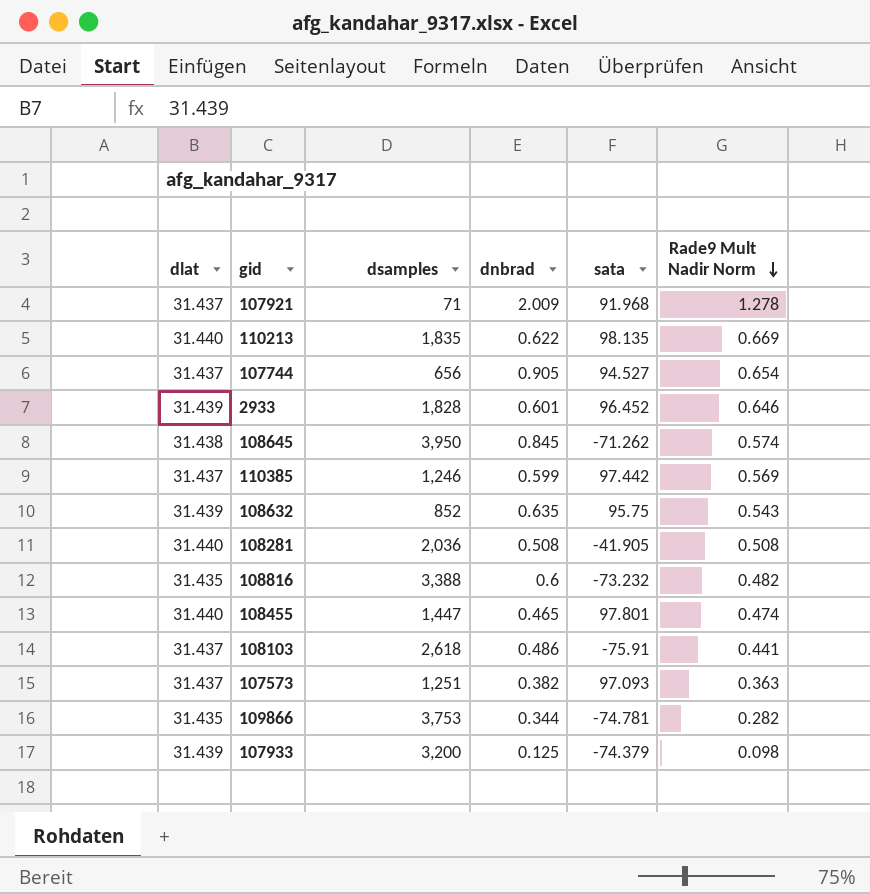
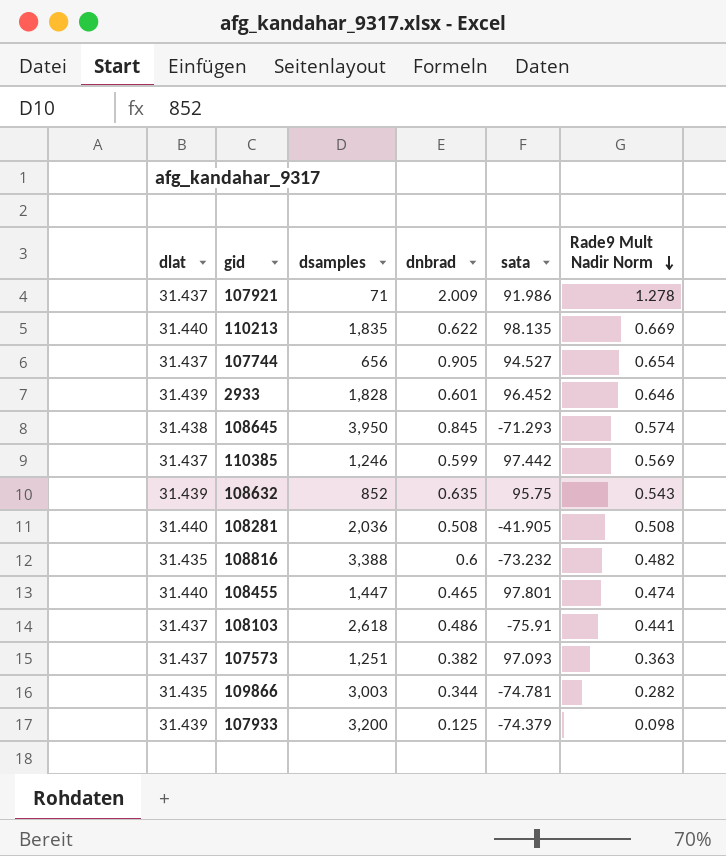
107921 | sata: 91.968 -> 91.986
108645 | sata: -71.262 -> -71.293
109866 | dsamples: 3,753 -> 3,003

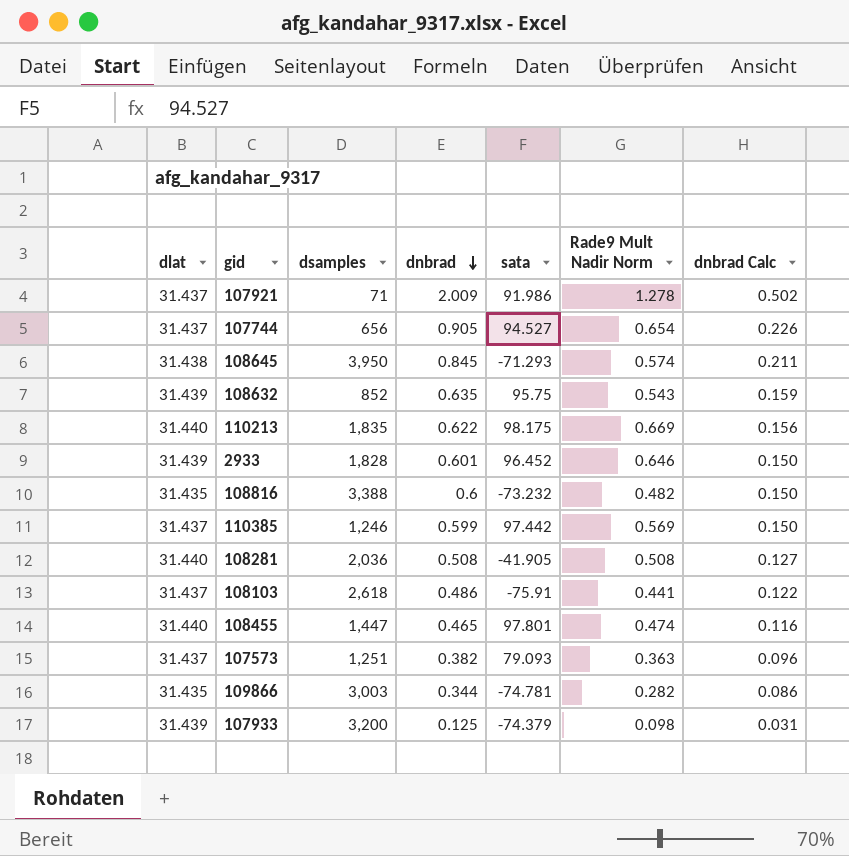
row order: Rade9 Mult Nadir Norm descending -> dnbrad descending
column dnbrad Calc | formula: none -> [dnbrad] * 0.25
110213 | sata: 98.135 -> 98.175
107573 | sata: 97.093 -> 79.093

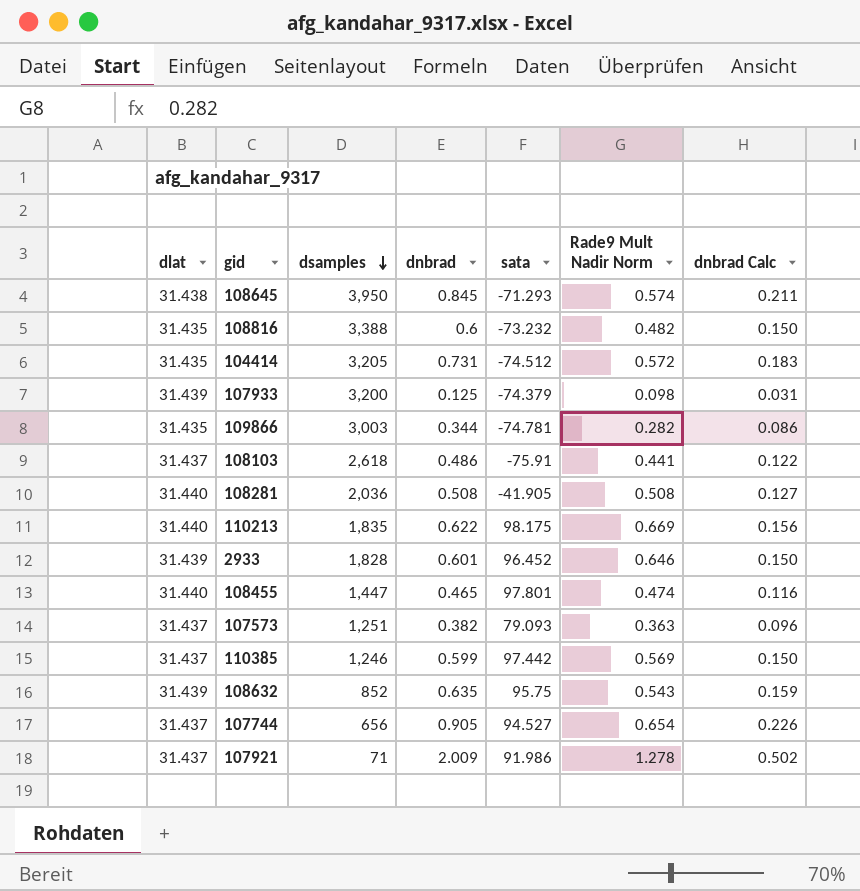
row order: dnbrad descending -> dsamples descending
row 104414: none -> 31.435 | 3,205 | 0.731 | -74.512 | 0.572 | 0.183

